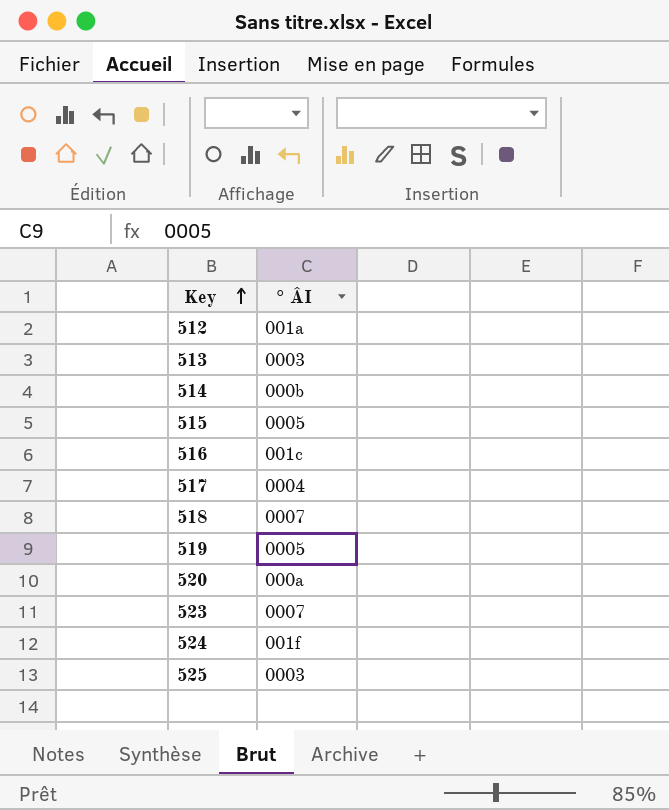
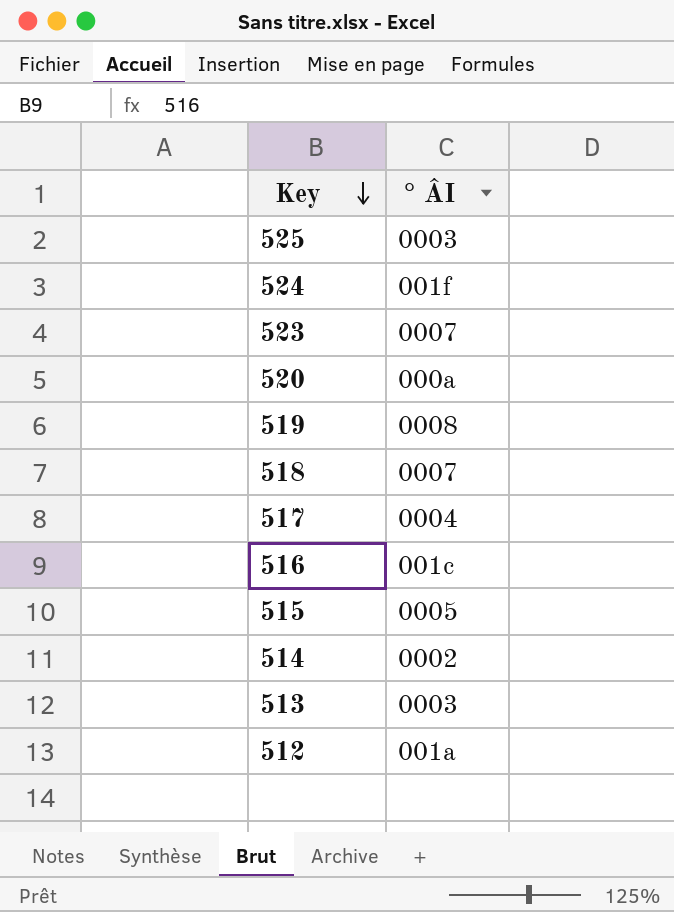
row order: Key ascending -> Key descending
519 | ° ÂI: 0005 -> 0008
514 | ° ÂI: 000b -> 0002

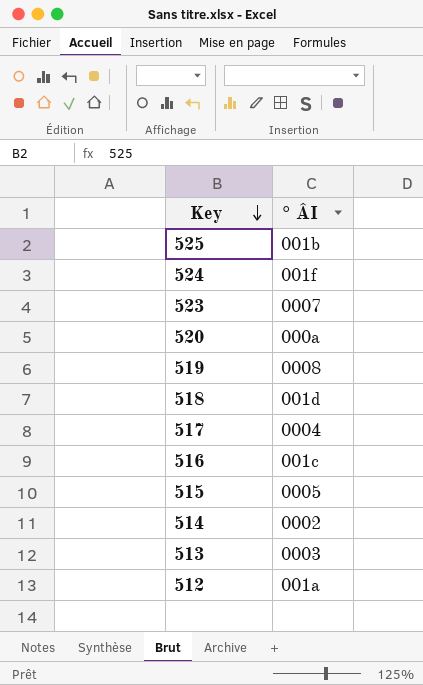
525 | ° ÂI: 0003 -> 001b
518 | ° ÂI: 0007 -> 001d

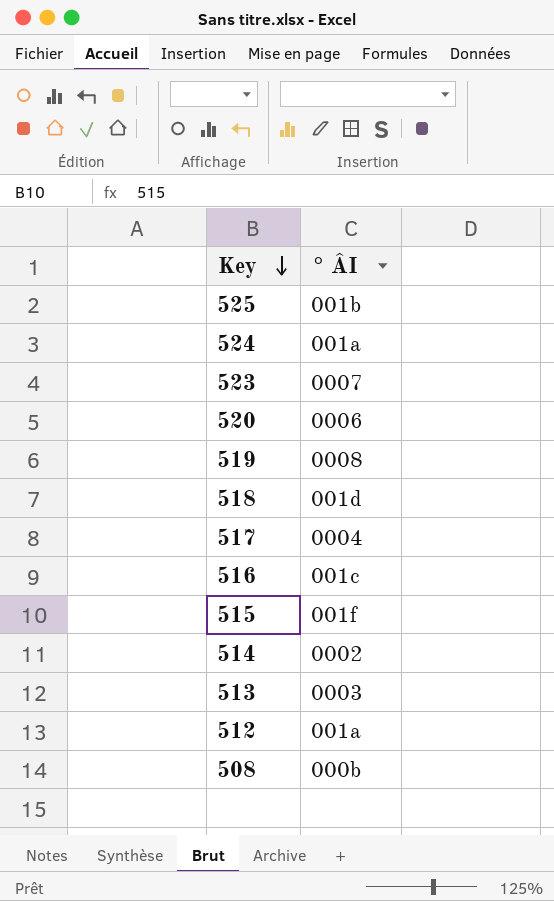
524 | ° ÂI: 001f -> 001a
520 | ° ÂI: 000a -> 0006
515 | ° ÂI: 0005 -> 001f
row 508: none -> 000b

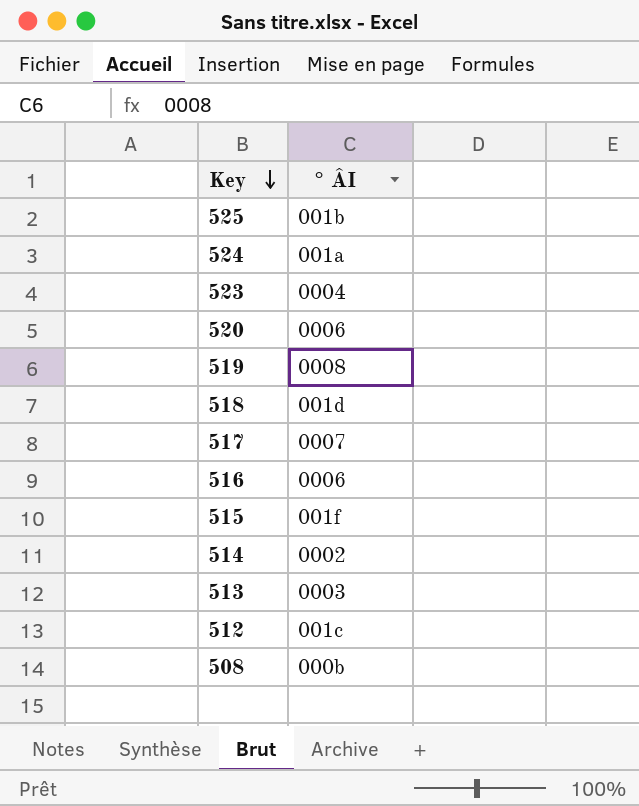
523 | ° ÂI: 0007 -> 0004
517 | ° ÂI: 0004 -> 0007
516 | ° ÂI: 001c -> 0006
512 | ° ÂI: 001a -> 001c

